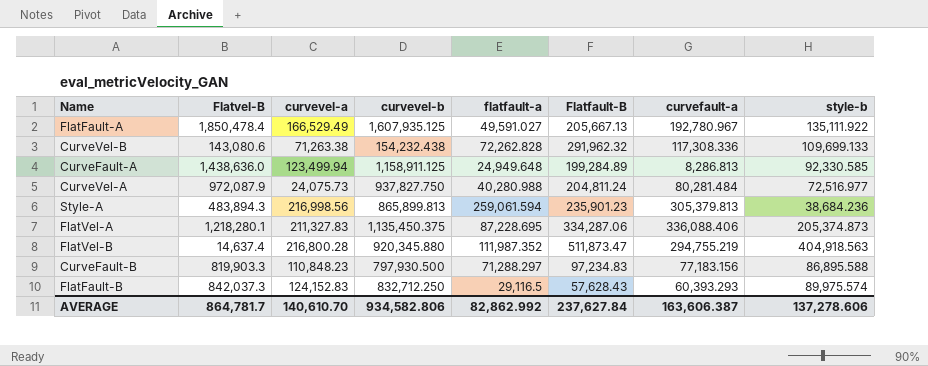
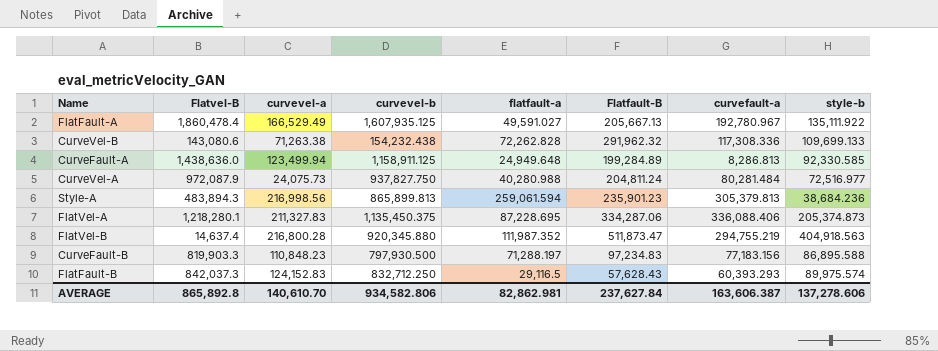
FlatFault-A | Flatvel-B: 1,850,478.4 -> 1,860,478.4
CurveFault-B | flatfault-a: 71,288.297 -> 71,288.197
AVERAGE | Flatvel-B: 864,781.7 -> 865,892.8
AVERAGE | flatfault-a: 82,862.992 -> 82,862.981

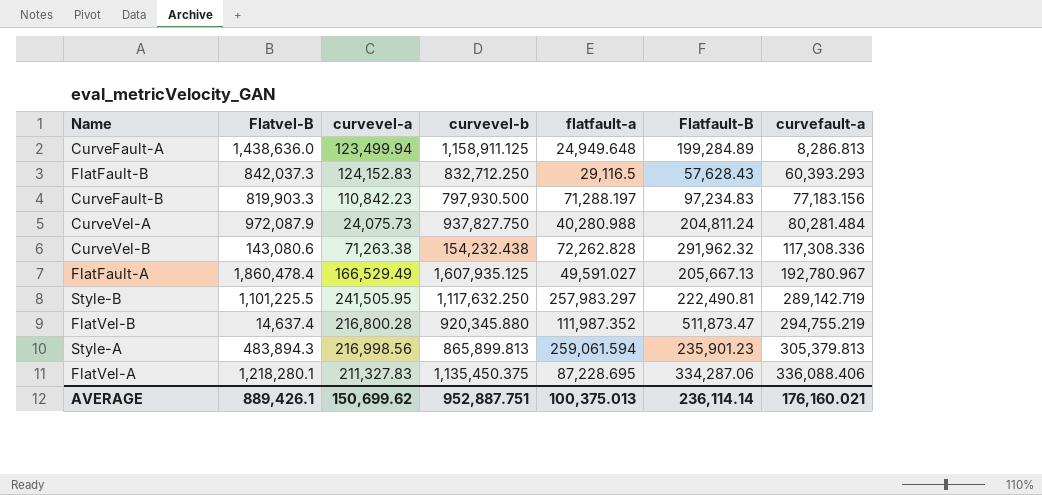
row order: none -> curvefault-a ascending
column style-b | position: 8 -> none
CurveFault-B | curvevel-a: 110,848.23 -> 110,842.23
row Style-B: none -> 1,101,225.5 | 241,505.95 | 1,117,632.250 | 257,983.297 | 222,490.81 | 289,142.719
AVERAGE | Flatvel-B: 865,892.8 -> 889,426.1
AVERAGE | curvevel-a: 140,610.70 -> 150,699.62
AVERAGE | curvevel-b: 934,582.806 -> 952,887.751
AVERAGE | flatfault-a: 82,862.981 -> 100,375.013
AVERAGE | Flatfault-B: 237,627.84 -> 236,114.14
AVERAGE | curvefault-a: 163,606.387 -> 176,160.021

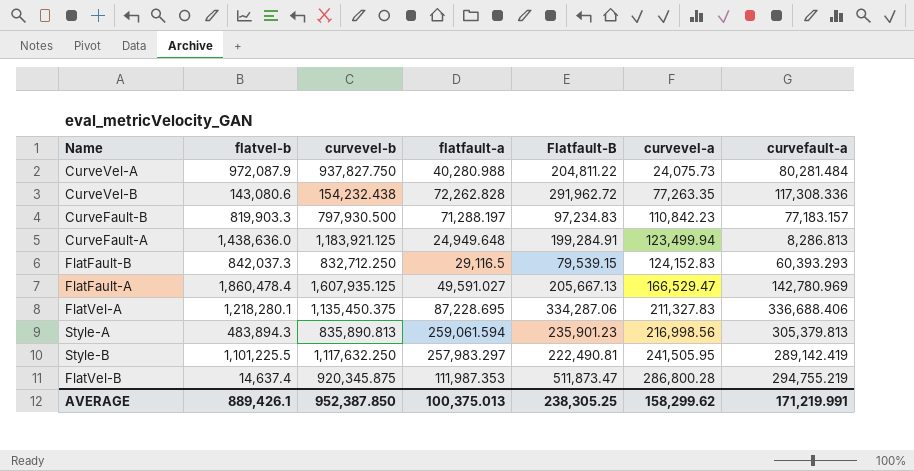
row order: curvefault-a ascending -> curvevel-a ascending
column name: Flatvel-B -> flatvel-b
column curvevel-a | position: 3 -> 6
CurveVel-A | Flatfault-B: 204,811.24 -> 204,811.22
CurveVel-B | Flatfault-B: 291,962.32 -> 291,962.72
CurveVel-B | curvevel-a: 71,263.38 -> 77,263.35
CurveFault-B | curvefault-a: 77,183.156 -> 77,183.157
CurveFault-A | curvevel-b: 1,158,911.125 -> 1,183,921.125
CurveFault-A | Flatfault-B: 199,284.89 -> 199,284.91
FlatFault-B | Flatfault-B: 57,628.43 -> 79,539.15
FlatFault-A | curvevel-a: 166,529.49 -> 166,529.47
FlatFault-A | curvefault-a: 192,780.967 -> 142,780.969
FlatVel-A | curvefault-a: 336,088.406 -> 336,688.406
Style-A | curvevel-b: 865,899.813 -> 835,890.813
Style-B | curvefault-a: 289,142.719 -> 289,142.419
FlatVel-B | curvevel-b: 920,345.880 -> 920,345.875
FlatVel-B | flatfault-a: 111,987.352 -> 111,987.353
FlatVel-B | curvevel-a: 216,800.28 -> 286,800.28
AVERAGE | curvevel-b: 952,887.751 -> 952,387.850
AVERAGE | Flatfault-B: 236,114.14 -> 238,305.25
AVERAGE | curvevel-a: 150,699.62 -> 158,299.62
AVERAGE | curvefault-a: 176,160.021 -> 171,219.991

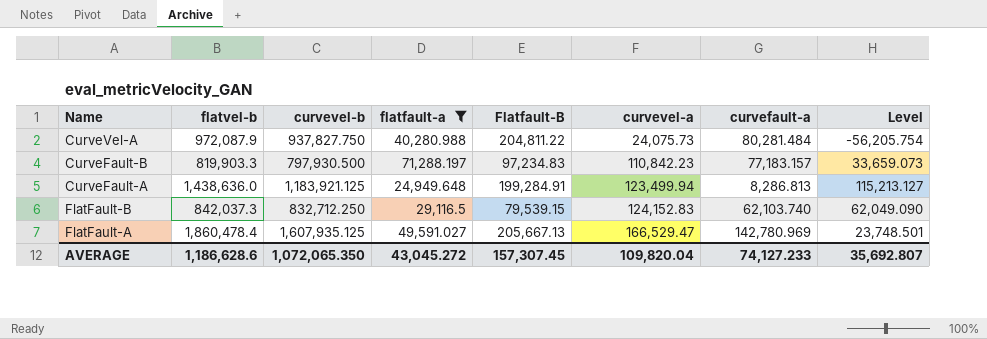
filter: none -> flatfault-a <= 71,288.197
column Level | formula: none -> [curvevel-a] - [curvefault-a]
FlatFault-B | curvefault-a: 60,393.293 -> 62,103.740
AVERAGE | flatvel-b: 889,426.1 -> 1,186,628.6
AVERAGE | curvevel-b: 952,387.850 -> 1,072,065.350
AVERAGE | flatfault-a: 100,375.013 -> 43,045.272
AVERAGE | Flatfault-B: 238,305.25 -> 157,307.45
AVERAGE | curvevel-a: 158,299.62 -> 109,820.04
AVERAGE | curvefault-a: 171,219.991 -> 74,127.233

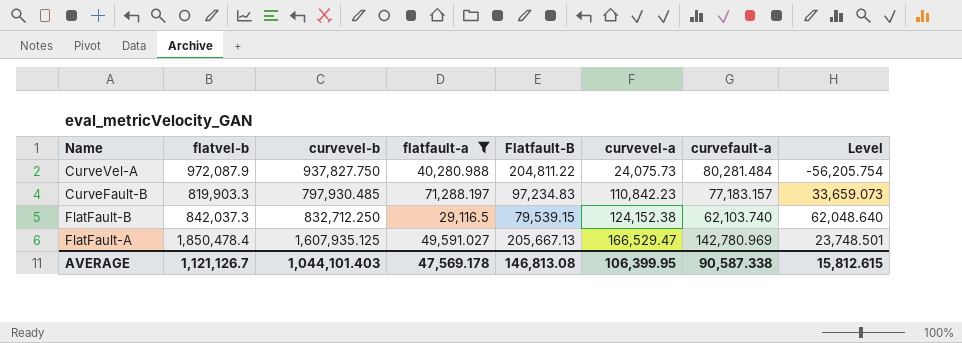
row CurveFault-A: 1,438,636.0 | 1,183,921.125 | 24,949.648 | 199,284.91 | 123,499.94 | 8,286.813 | 115,213.127 -> none
CurveFault-B | curvevel-b: 797,930.500 -> 797,930.485
FlatFault-B | curvevel-a: 124,152.83 -> 124,152.38
FlatFault-B | Level: 62,049.090 -> 62,048.640
FlatFault-A | flatvel-b: 1,860,478.4 -> 1,850,478.4
AVERAGE | flatvel-b: 1,186,628.6 -> 1,121,126.7
AVERAGE | curvevel-b: 1,072,065.350 -> 1,044,101.403
AVERAGE | flatfault-a: 43,045.272 -> 47,569.178
AVERAGE | Flatfault-B: 157,307.45 -> 146,813.08
AVERAGE | curvevel-a: 109,820.04 -> 106,399.95
AVERAGE | curvefault-a: 74,127.233 -> 90,587.338
AVERAGE | Level: 35,692.807 -> 15,812.615

